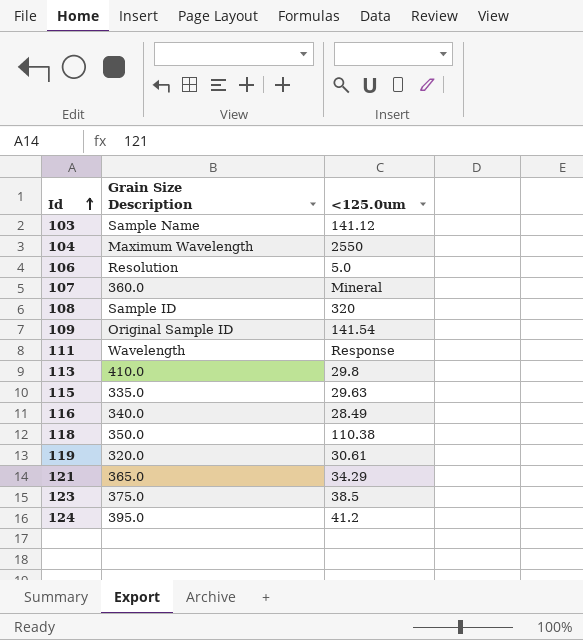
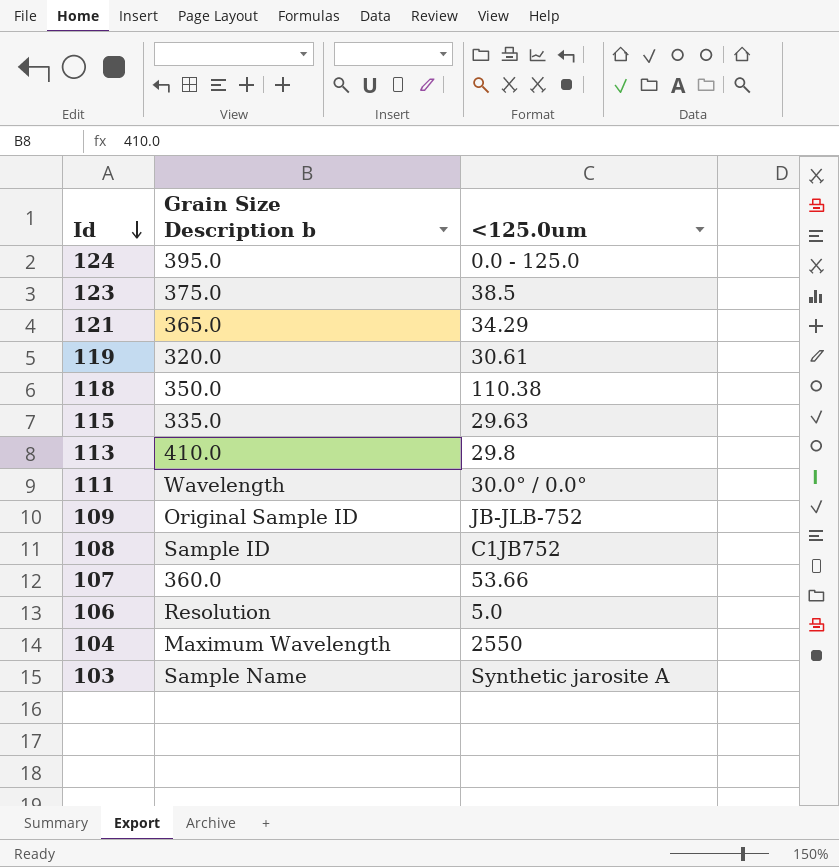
row order: Id ascending -> Id descending
column name: Grain Size Description -> Grain Size Description b
row 116: 340.0 | 28.49 -> none
124 | <125.0um: 41.2 -> 0.0 - 125.0
111 | <125.0um: Response -> 30.0° / 0.0°
109 | <125.0um: 141.54 -> JB-JLB-752
108 | <125.0um: 320 -> C1JB752
107 | <125.0um: Mineral -> 53.66
103 | <125.0um: 141.12 -> Synthetic jarosite A

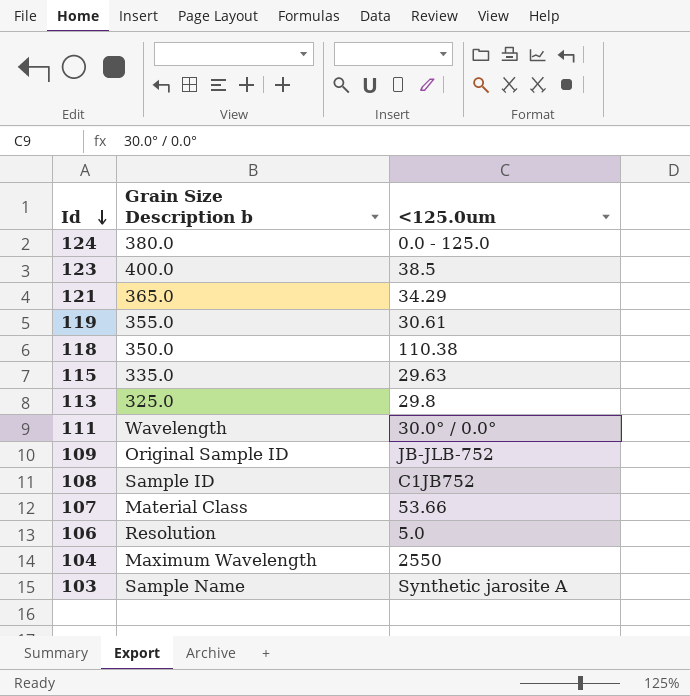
124 | Grain Size Description b: 395.0 -> 380.0
123 | Grain Size Description b: 375.0 -> 400.0
119 | Grain Size Description b: 320.0 -> 355.0
113 | Grain Size Description b: 410.0 -> 325.0
107 | Grain Size Description b: 360.0 -> Material Class

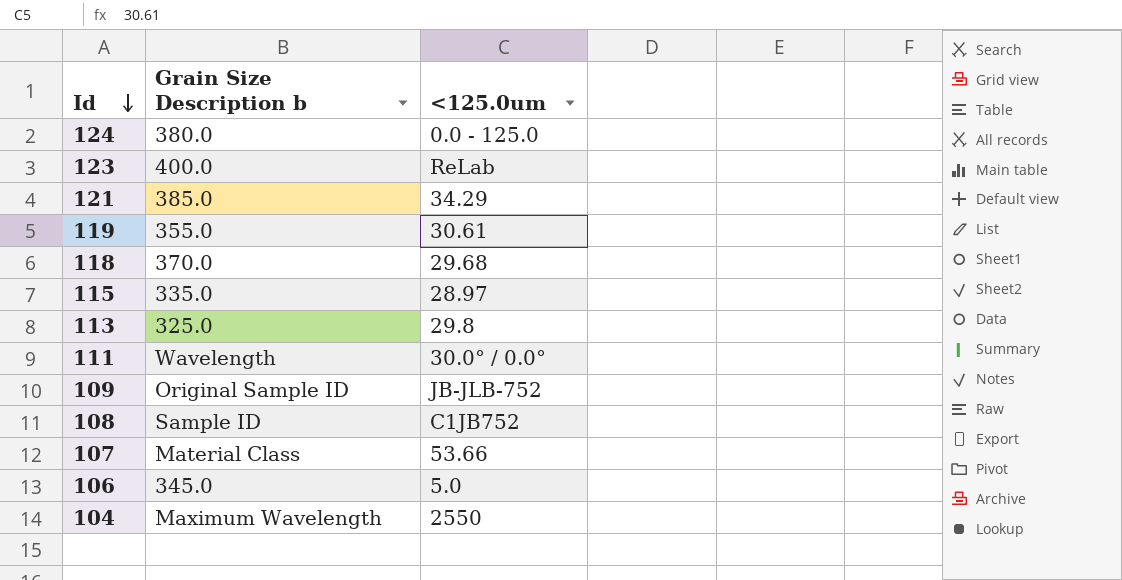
row 103: Sample Name | Synthetic jarosite A -> none
123 | <125.0um: 38.5 -> ReLab
121 | Grain Size Description b: 365.0 -> 385.0
118 | Grain Size Description b: 350.0 -> 370.0
118 | <125.0um: 110.38 -> 29.68
115 | <125.0um: 29.63 -> 28.97
106 | Grain Size Description b: Resolution -> 345.0

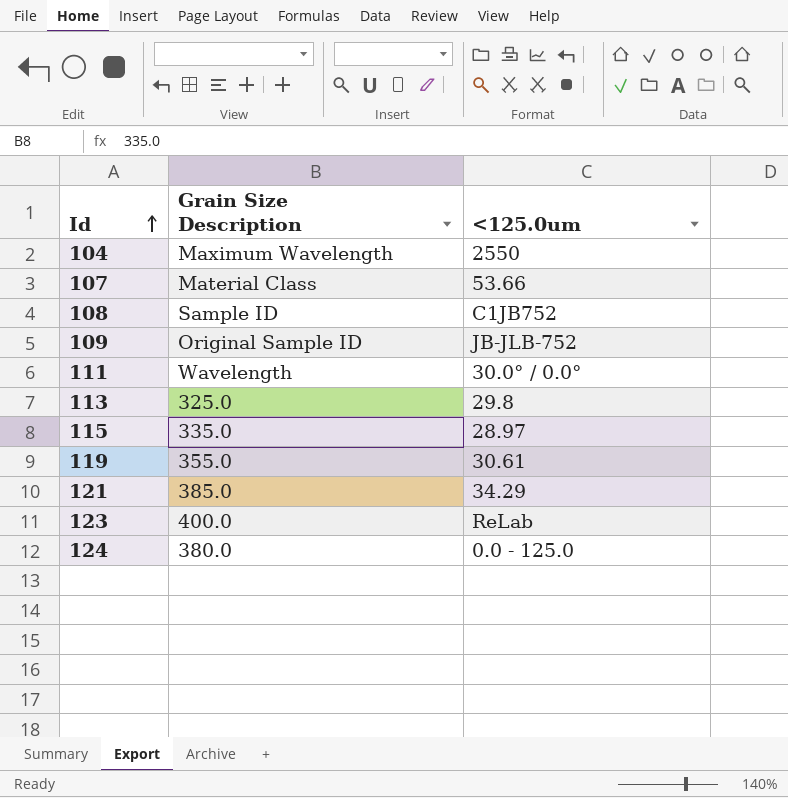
row order: Id descending -> Id ascending
column name: Grain Size Description b -> Grain Size Description
row 118: 370.0 | 29.68 -> none
row 106: 345.0 | 5.0 -> none

